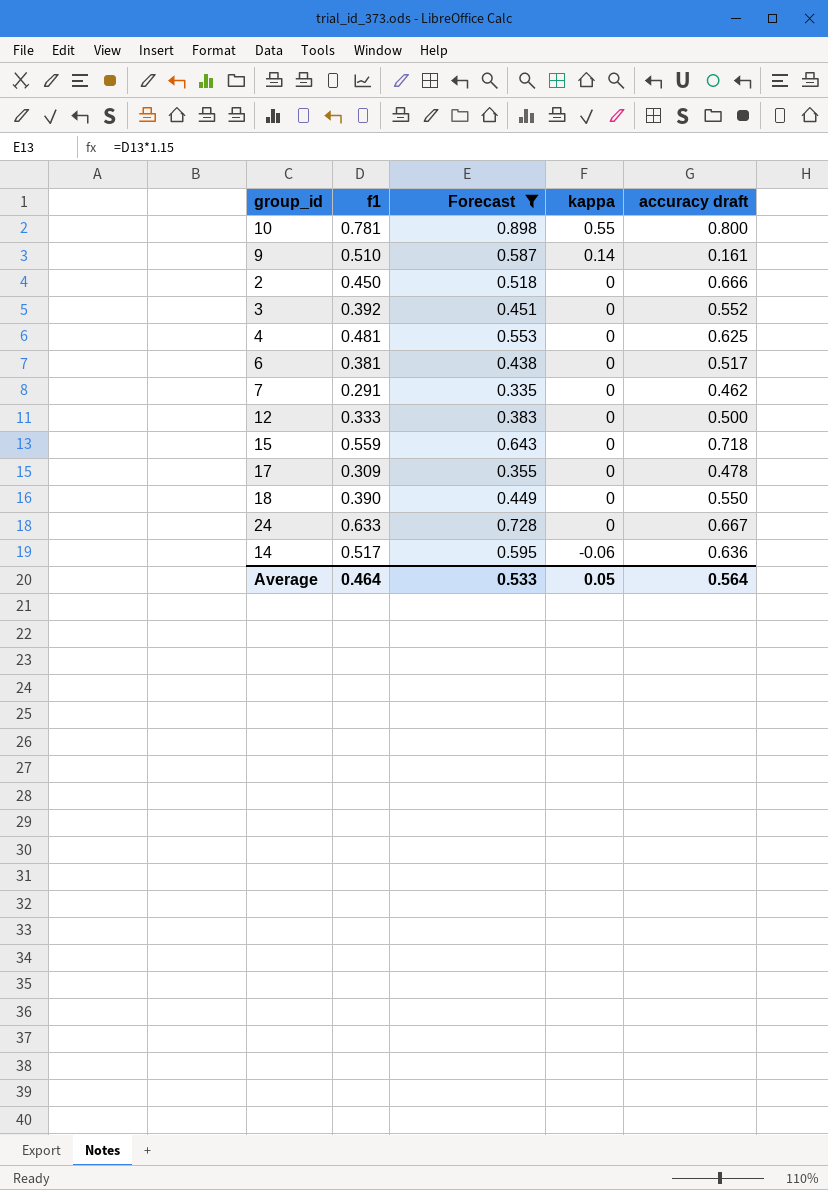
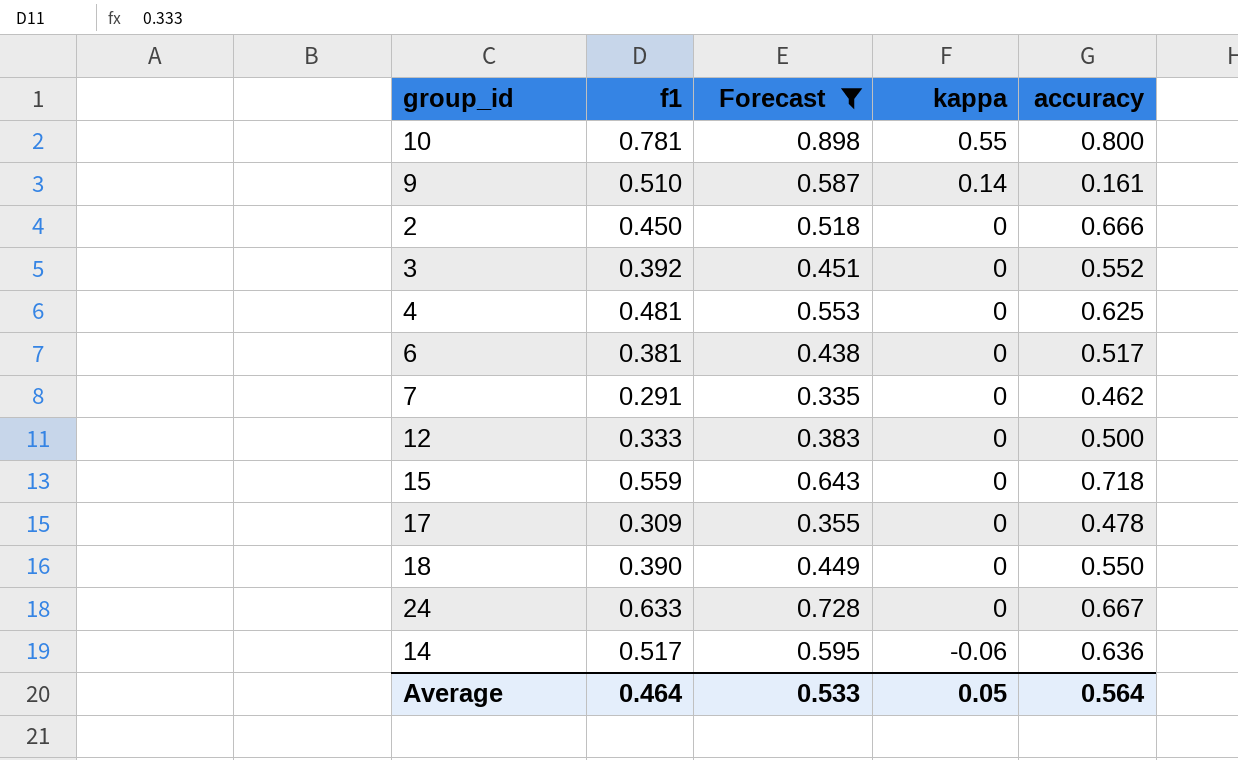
column name: accuracy draft -> accuracy

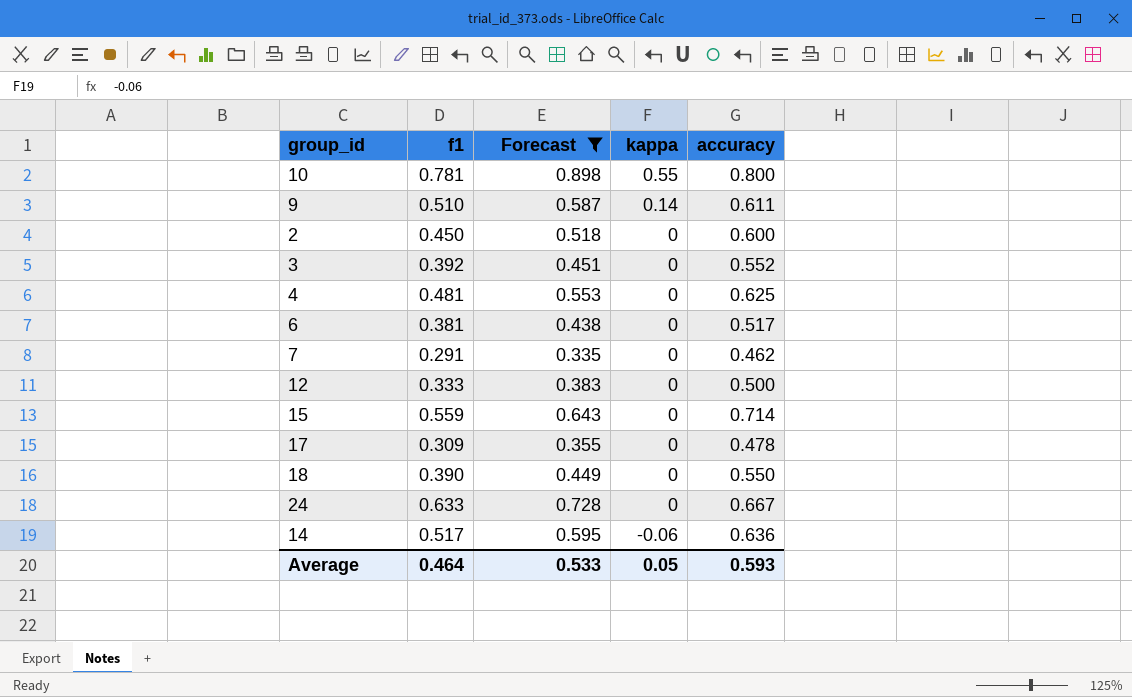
9 | accuracy: 0.161 -> 0.611
2 | accuracy: 0.666 -> 0.600
15 | accuracy: 0.718 -> 0.714
Average | accuracy: 0.564 -> 0.593

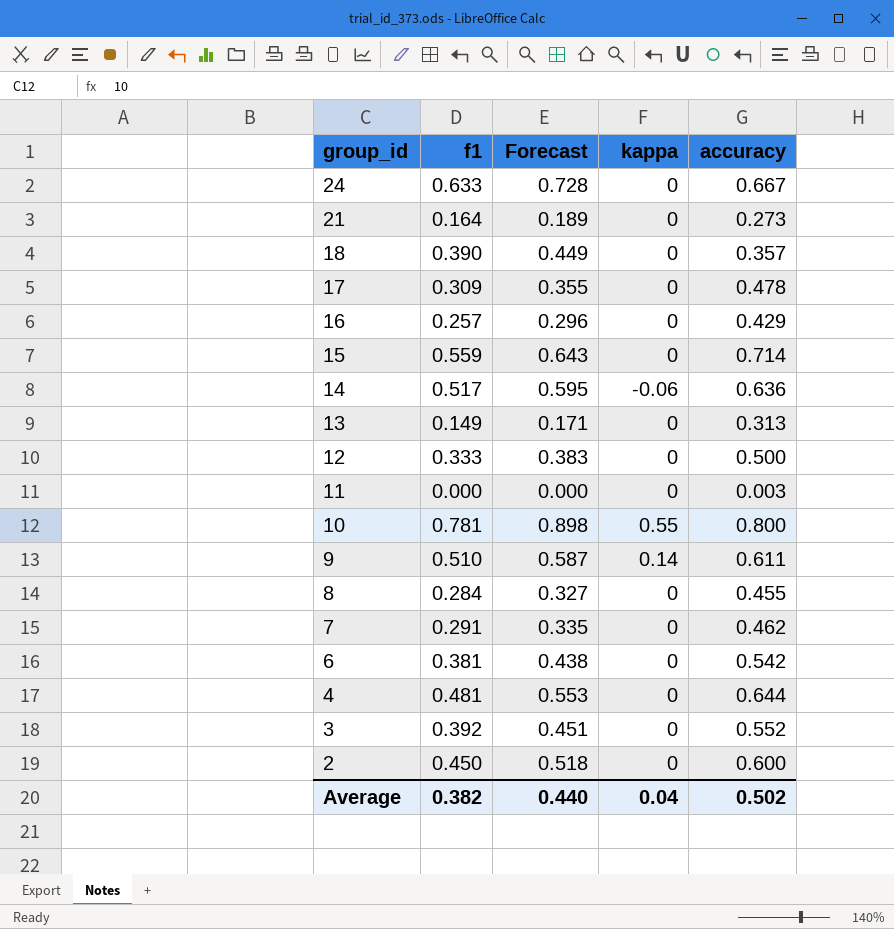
filter: Forecast >= 0.335 -> none
row order: kappa descending -> group_id descending
18 | accuracy: 0.550 -> 0.357
6 | accuracy: 0.517 -> 0.542
4 | accuracy: 0.625 -> 0.644
Average | f1: 0.464 -> 0.382
Average | Forecast: 0.533 -> 0.440
Average | kappa: 0.05 -> 0.04
Average | accuracy: 0.593 -> 0.502

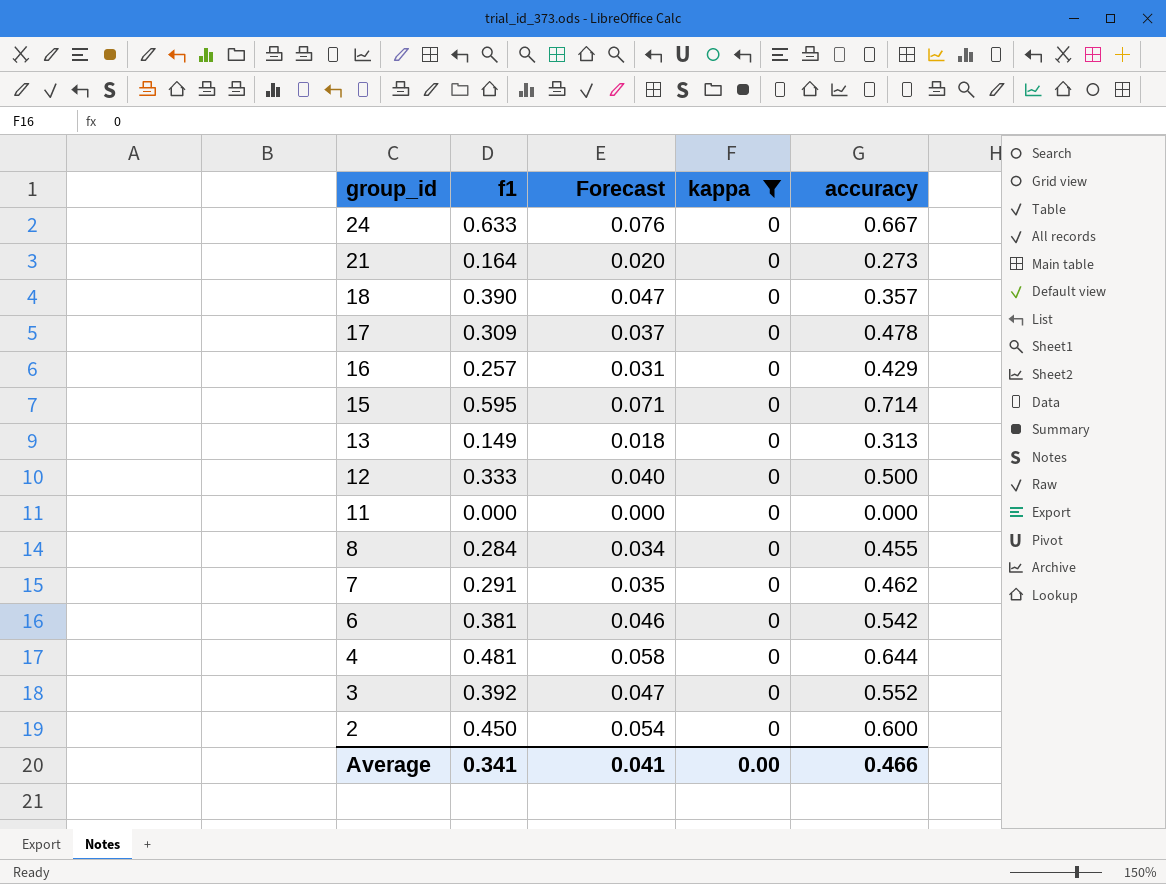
filter: none -> kappa = 0
column Forecast | formula: [f1] * 1.15 -> [f1] * 0.12
15 | f1: 0.559 -> 0.595
11 | accuracy: 0.003 -> 0.000
Average | f1: 0.382 -> 0.341
Average | Forecast: 0.440 -> 0.041
Average | kappa: 0.04 -> 0.00
Average | accuracy: 0.502 -> 0.466

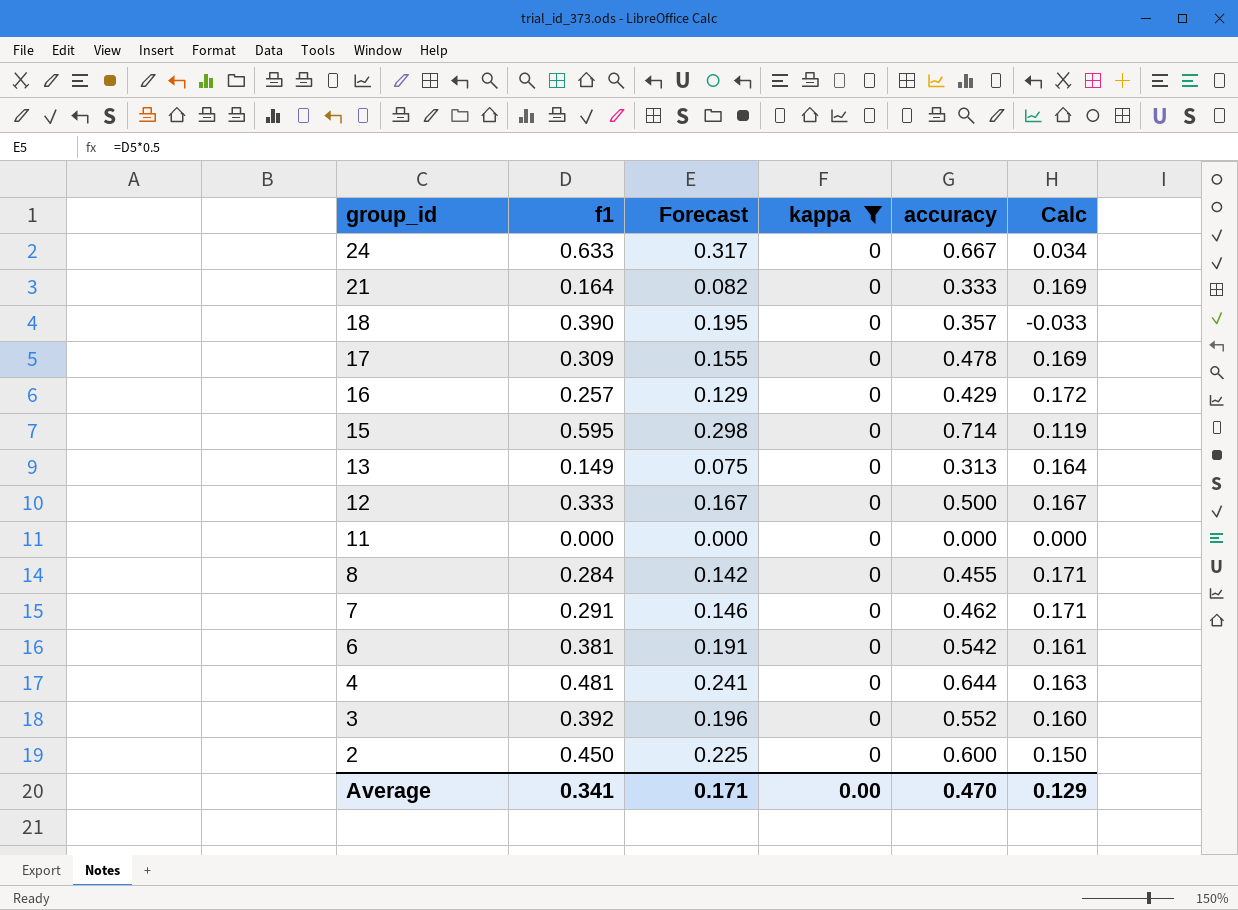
column Forecast | formula: [f1] * 0.12 -> [f1] * 0.5
column Calc | formula: none -> [accuracy] - [f1]
21 | accuracy: 0.273 -> 0.333
Average | Forecast: 0.041 -> 0.171
Average | accuracy: 0.466 -> 0.470

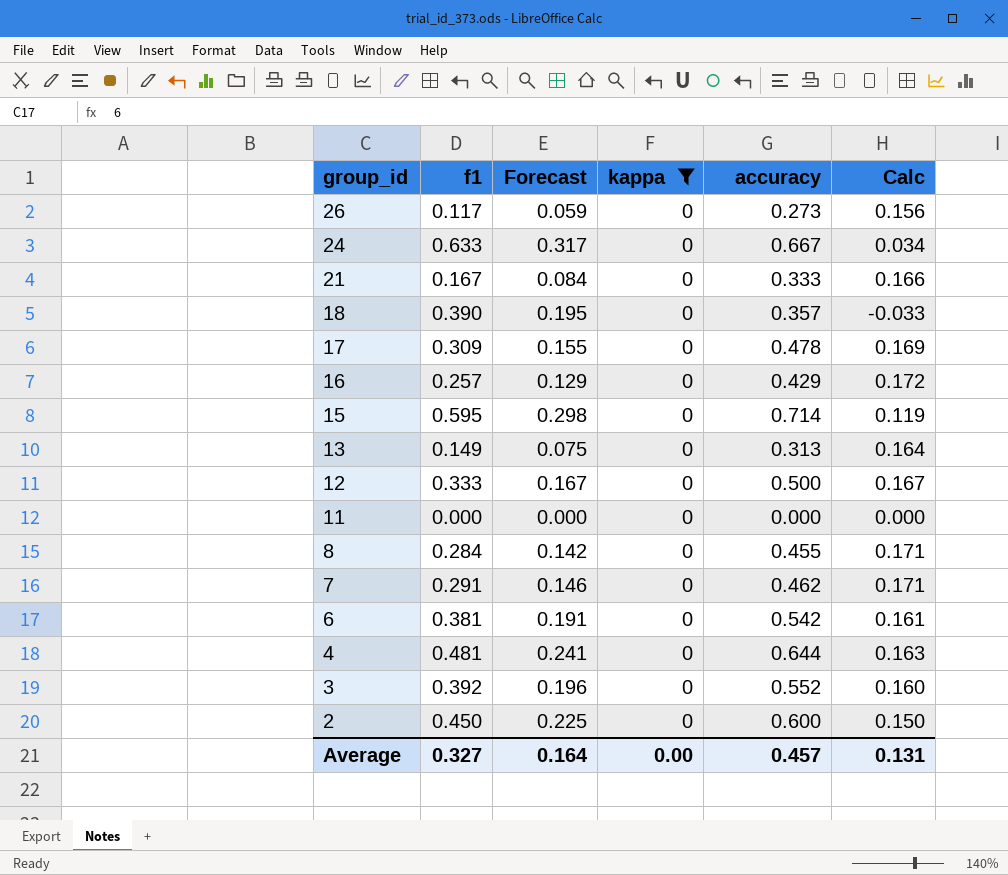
row 26: none -> 0.117 | 0.059 | 0 | 0.273 | 0.156
21 | f1: 0.164 -> 0.167
21 | Forecast: 0.082 -> 0.084
21 | Calc: 0.169 -> 0.166
Average | f1: 0.341 -> 0.327
Average | Forecast: 0.171 -> 0.164
Average | accuracy: 0.470 -> 0.457
Average | Calc: 0.129 -> 0.131

